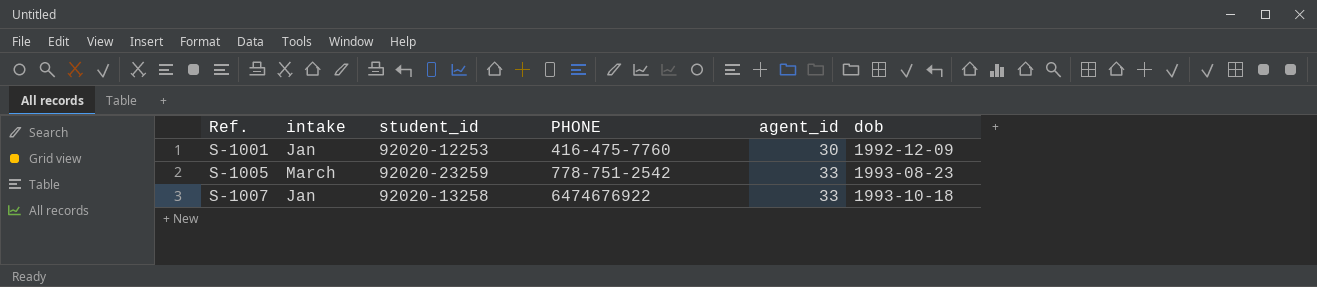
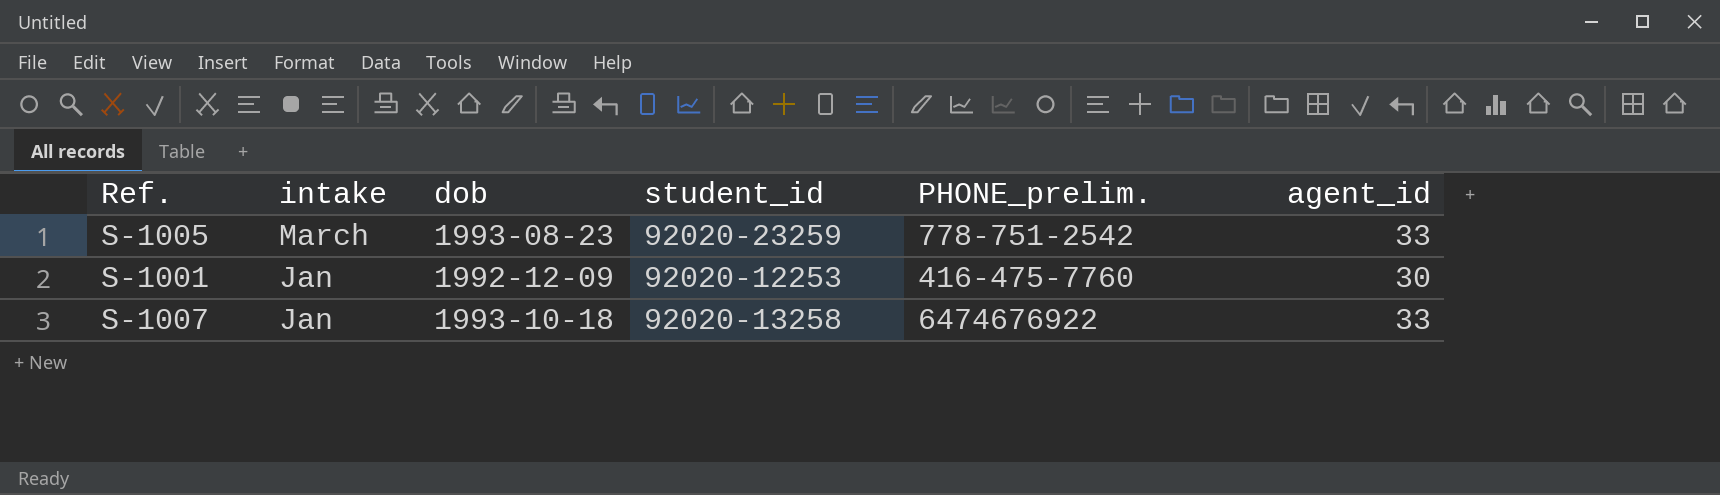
row order: Ref. ascending -> intake descending
column dob | position: 6 -> 3
column name: PHONE -> PHONE_prelim.

